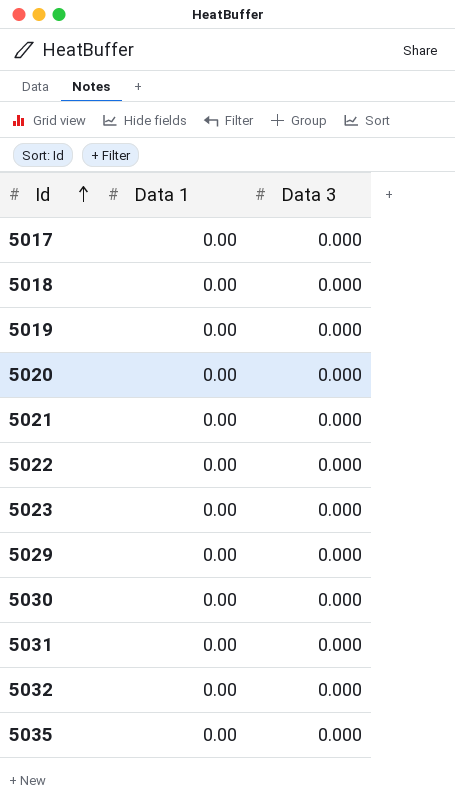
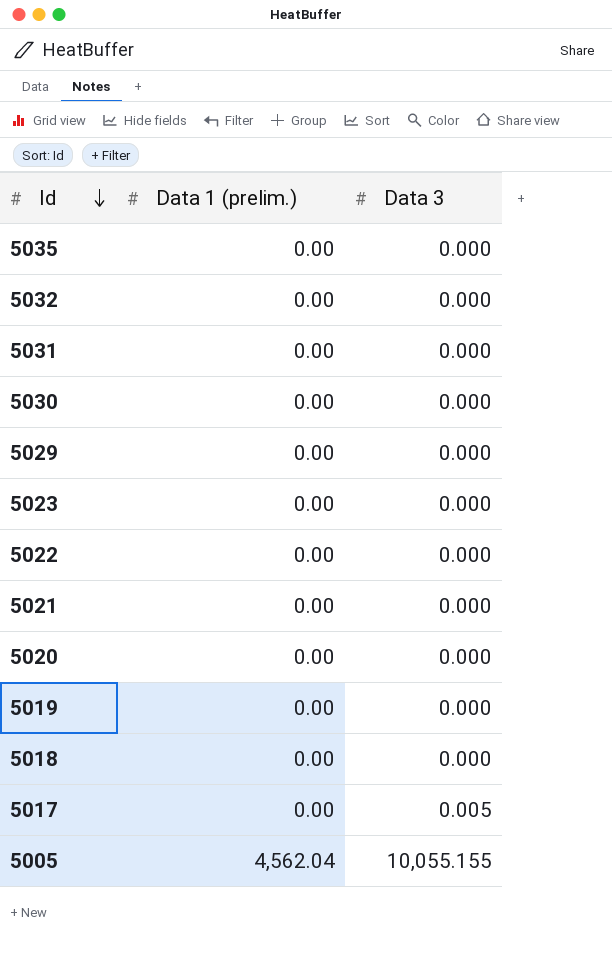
row order: Id ascending -> Id descending
column name: Data 1 -> Data 1 (prelim.)
5017 | Data 3: 0.000 -> 0.005
row 5005: none -> 4,562.04 | 10,055.155

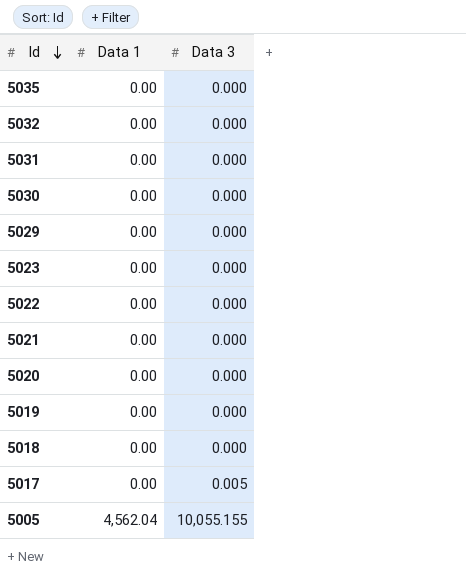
column name: Data 1 (prelim.) -> Data 1

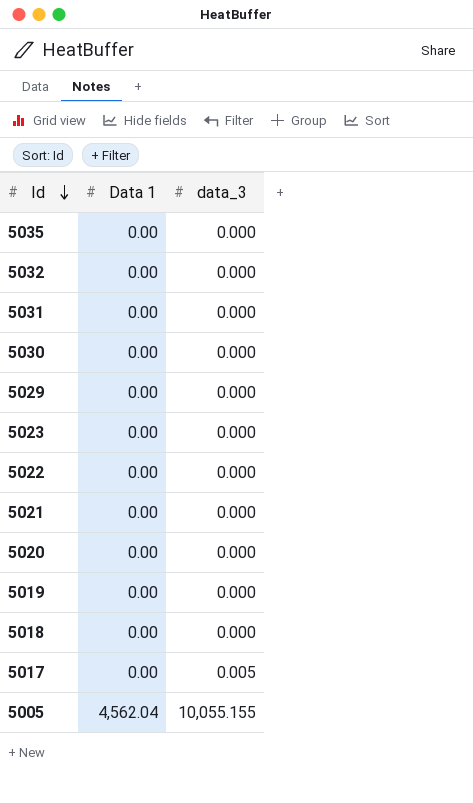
column name: Data 3 -> data_3

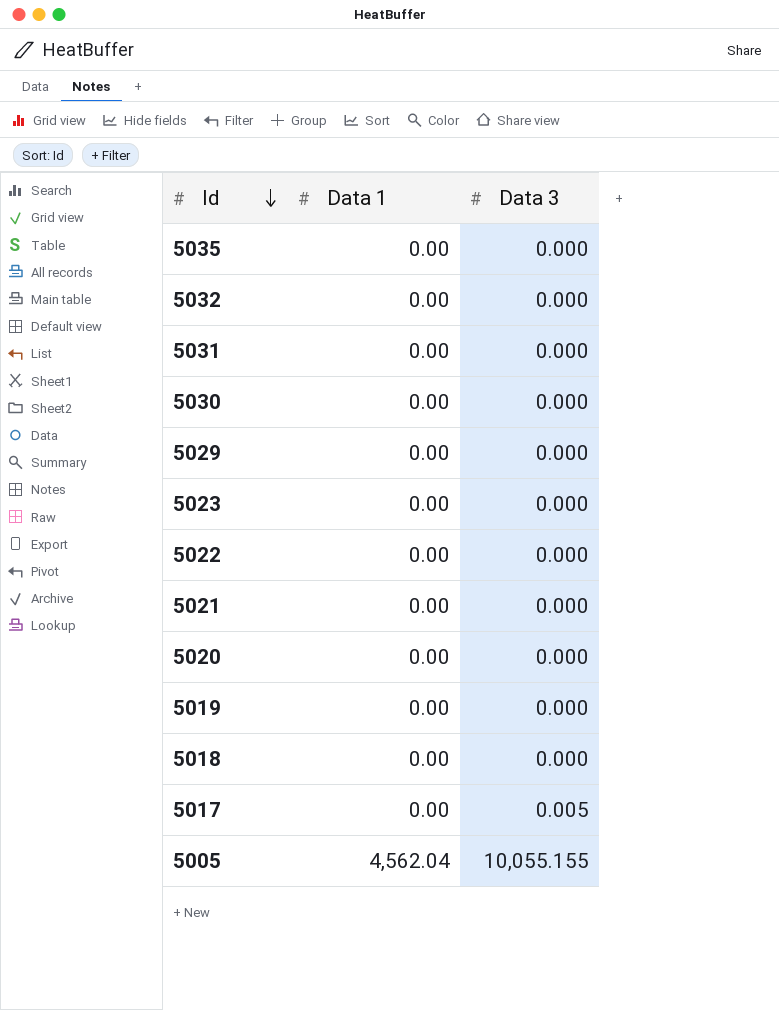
column name: data_3 -> Data 3

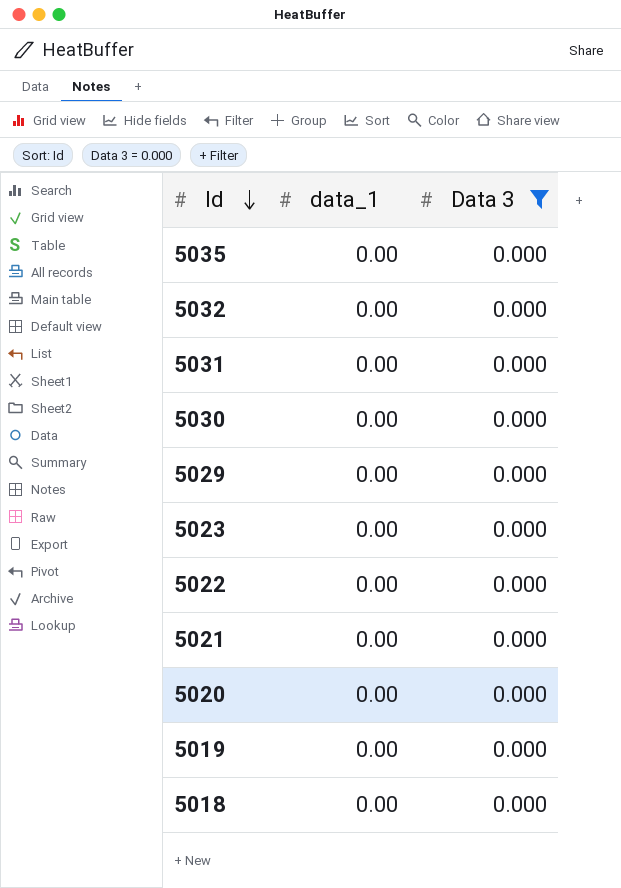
filter: none -> Data 3 = 0.000
column name: Data 1 -> data_1

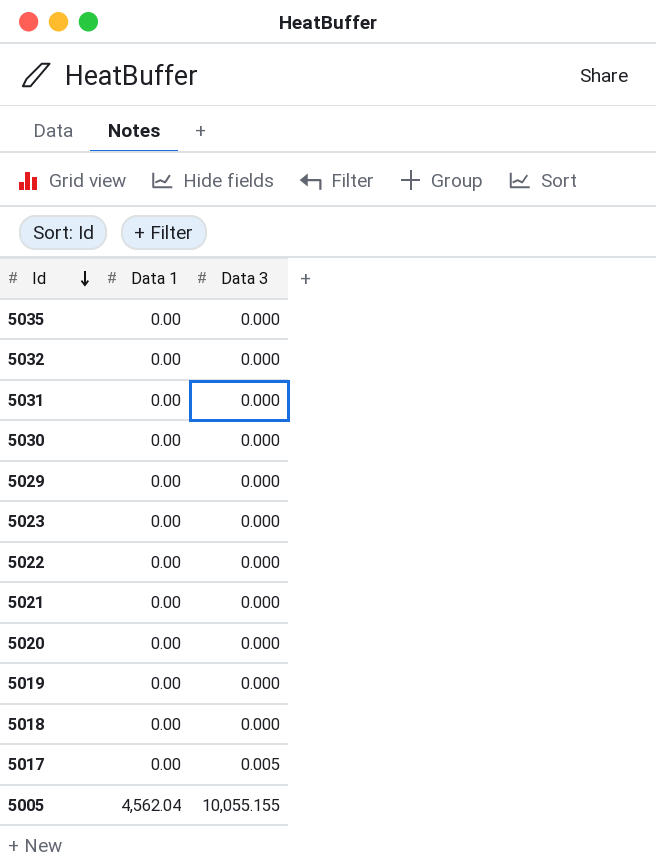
filter: Data 3 = 0.000 -> none
column name: data_1 -> Data 1

